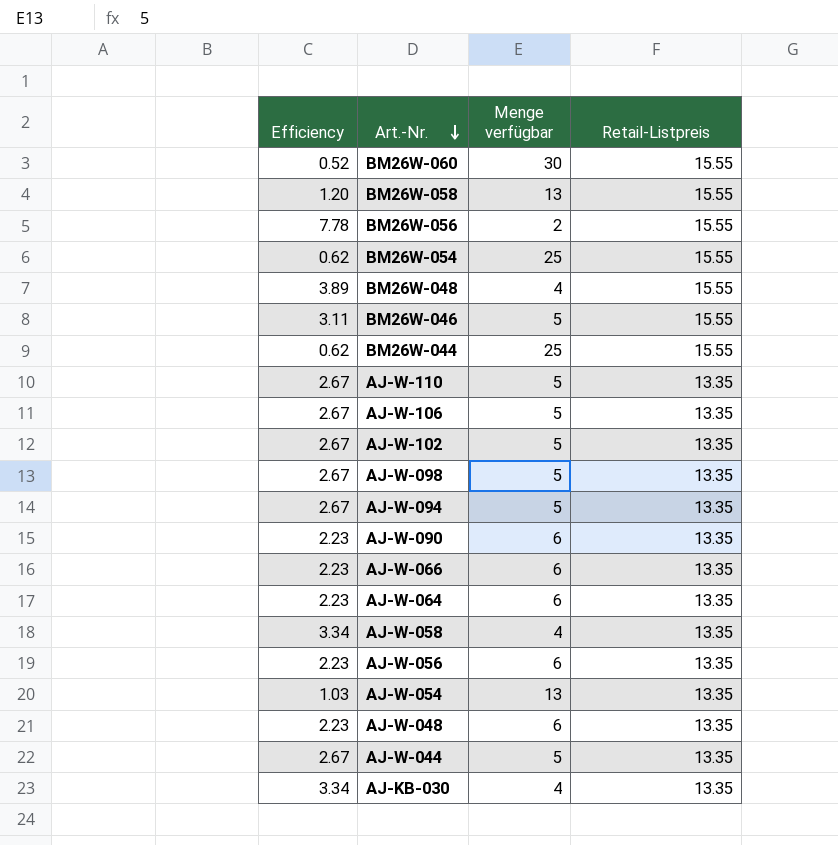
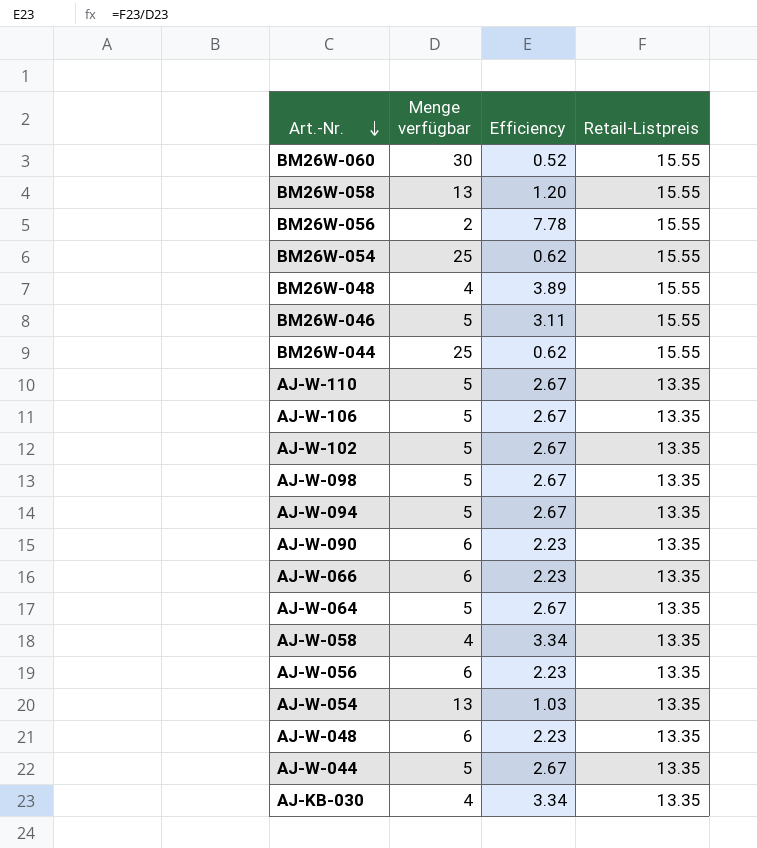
column Efficiency | position: 1 -> 3
AJ-W-064 | Menge verfügbar: 6 -> 5
AJ-W-064 | Efficiency: 2.23 -> 2.67

